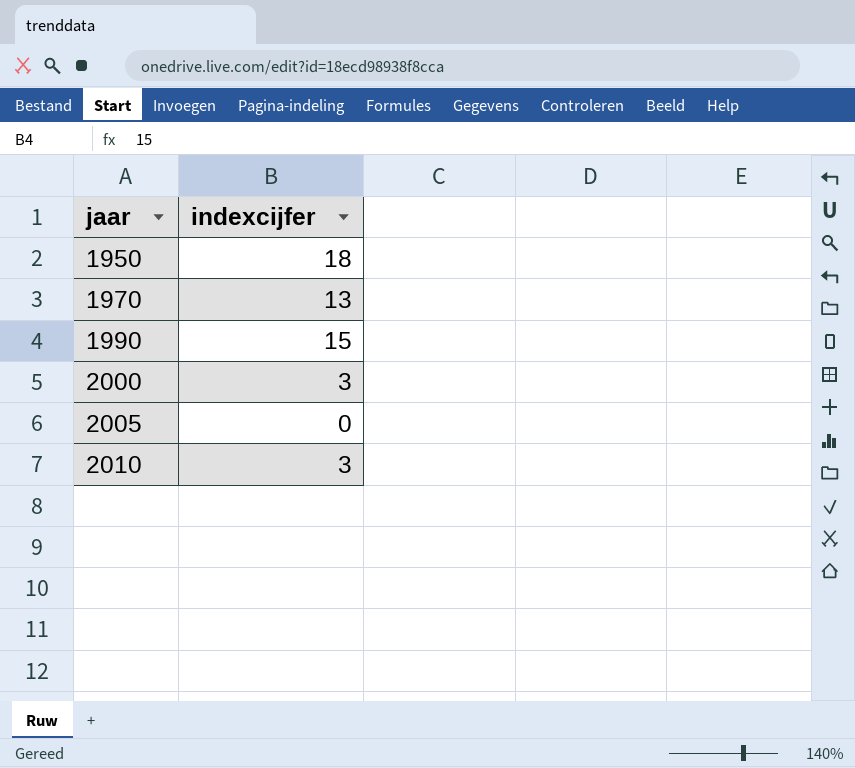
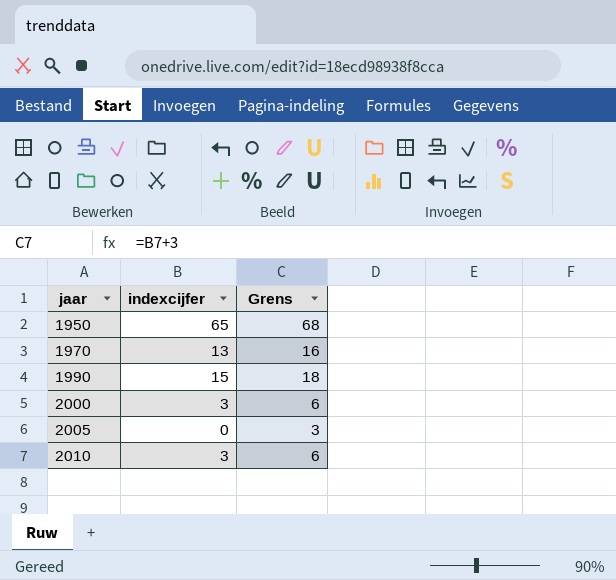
column Grens | formula: none -> [indexcijfer] + 3
1950 | indexcijfer: 18 -> 65

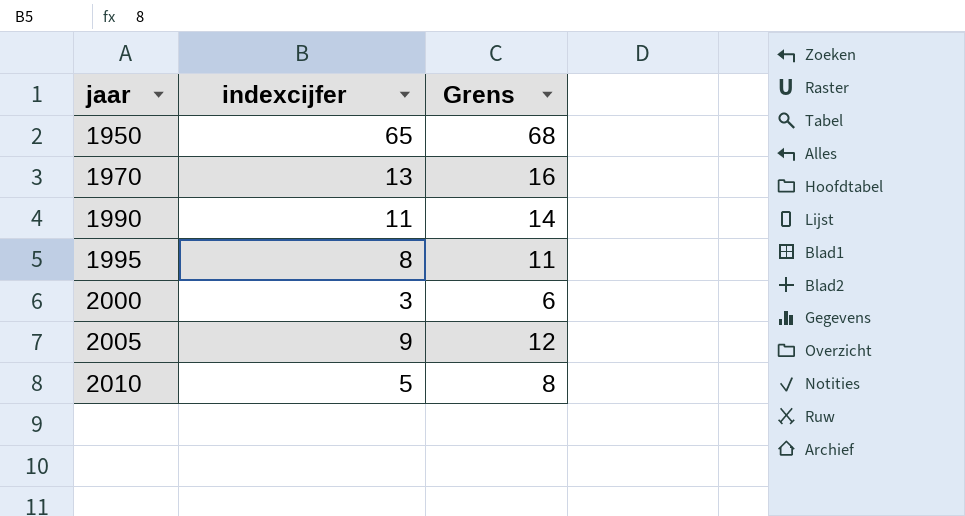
1990 | indexcijfer: 15 -> 11
1990 | Grens: 18 -> 14
row 1995: none -> 8 | 11
2005 | indexcijfer: 0 -> 9
2005 | Grens: 3 -> 12
2010 | indexcijfer: 3 -> 5
2010 | Grens: 6 -> 8

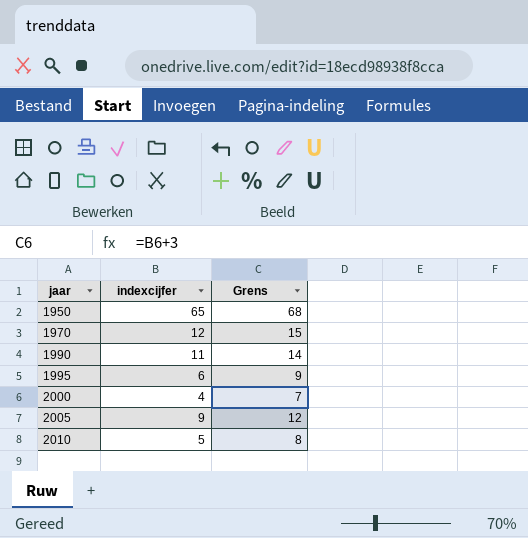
1970 | indexcijfer: 13 -> 12
1970 | Grens: 16 -> 15
1995 | indexcijfer: 8 -> 6
1995 | Grens: 11 -> 9
2000 | indexcijfer: 3 -> 4
2000 | Grens: 6 -> 7

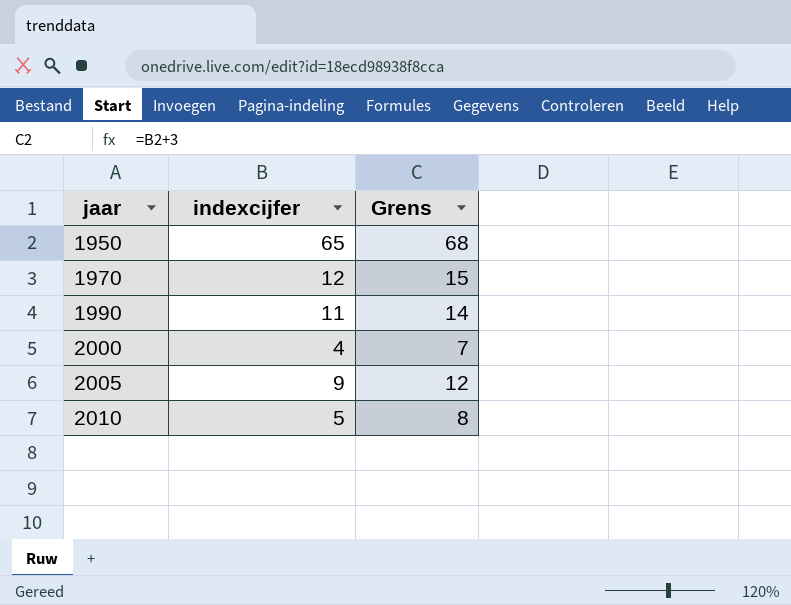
row 1995: 6 | 9 -> none

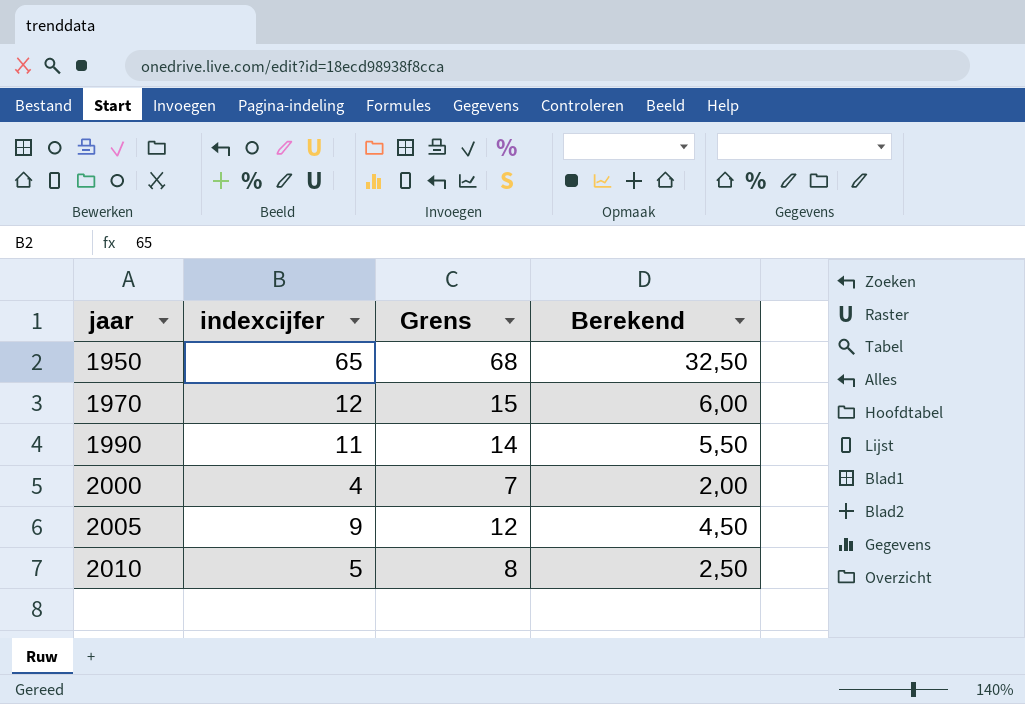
column Berekend | formula: none -> [indexcijfer] * 0,5

